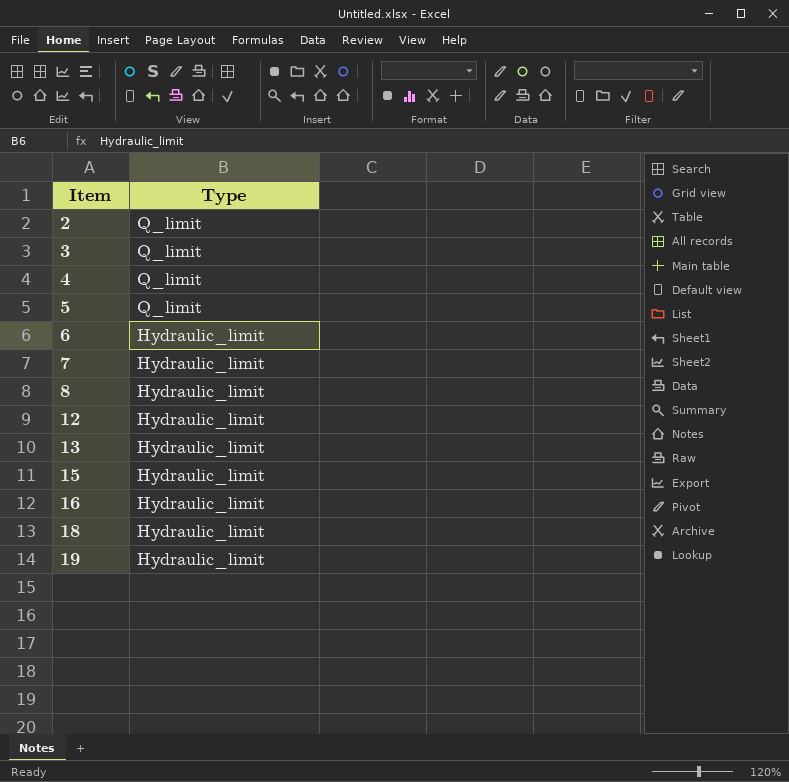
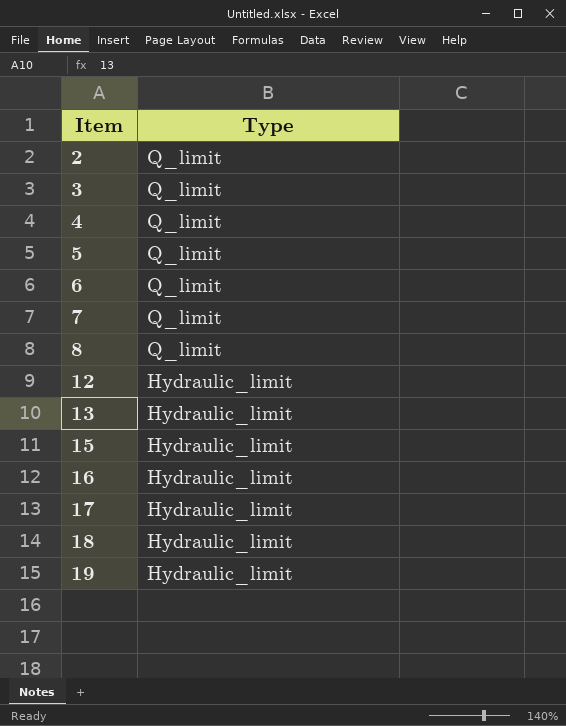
6 | Type: Hydraulic_limit -> Q_limit
7 | Type: Hydraulic_limit -> Q_limit
8 | Type: Hydraulic_limit -> Q_limit
row 17: none -> Hydraulic_limit

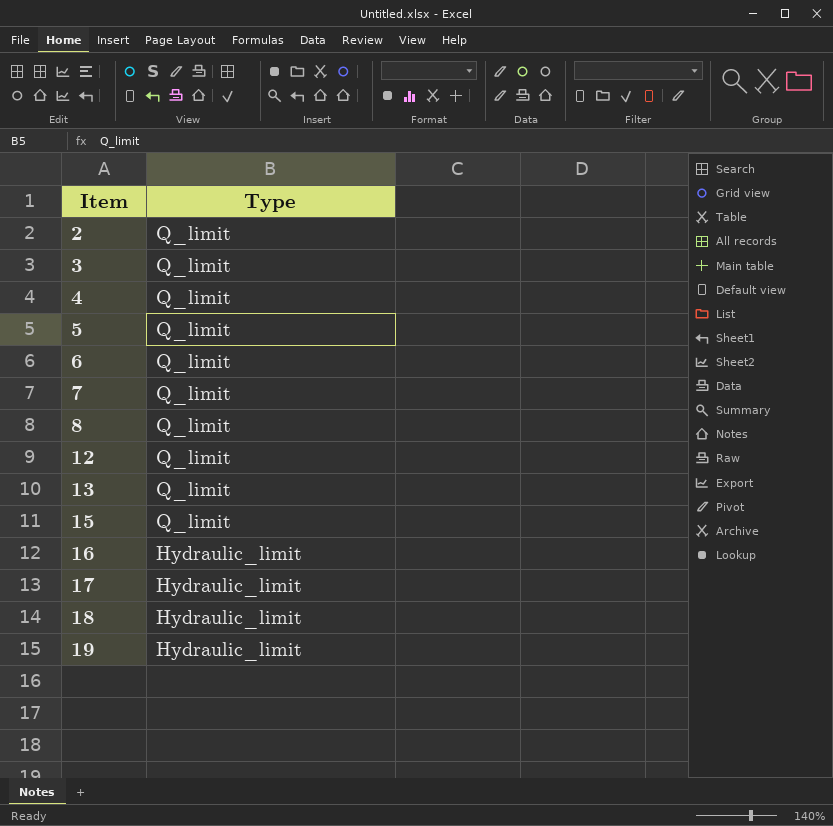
12 | Type: Hydraulic_limit -> Q_limit
13 | Type: Hydraulic_limit -> Q_limit
15 | Type: Hydraulic_limit -> Q_limit

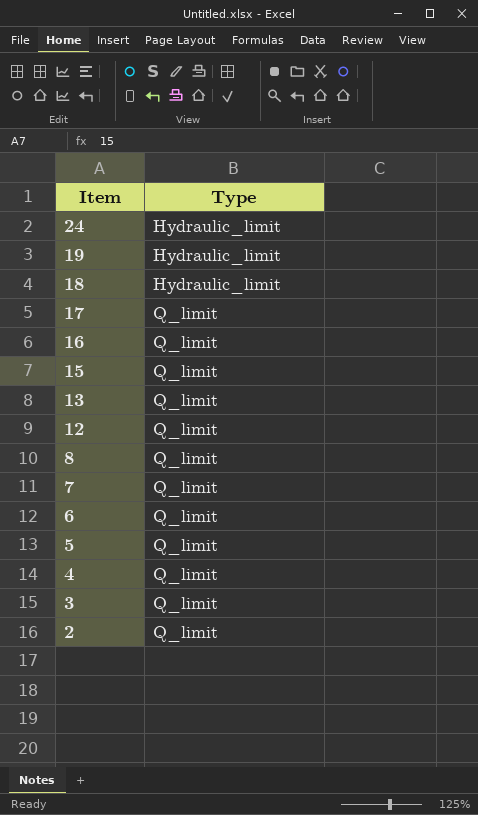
row order: Item ascending -> Item descending
row 24: none -> Hydraulic_limit
17 | Type: Hydraulic_limit -> Q_limit
16 | Type: Hydraulic_limit -> Q_limit

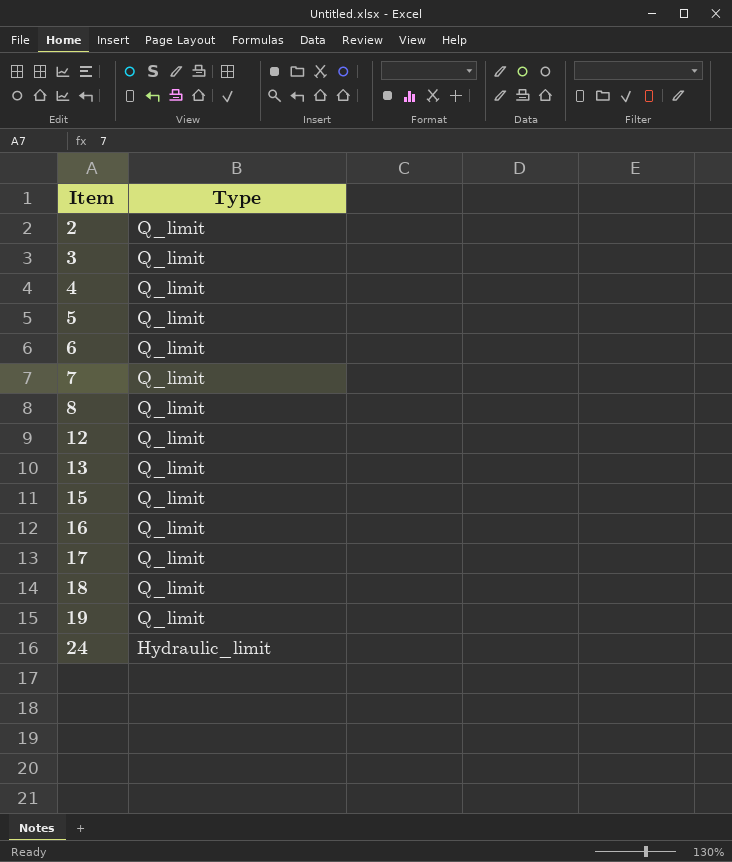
row order: Item descending -> Item ascending
18 | Type: Hydraulic_limit -> Q_limit
19 | Type: Hydraulic_limit -> Q_limit

